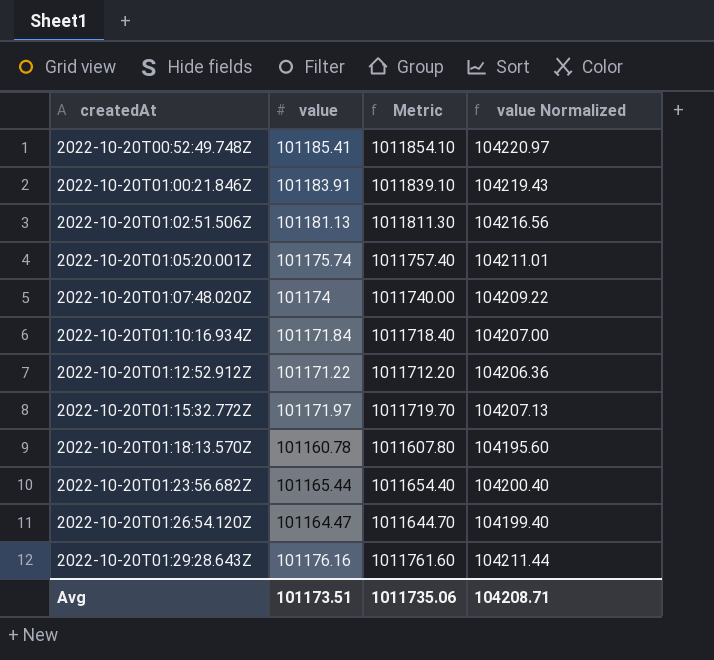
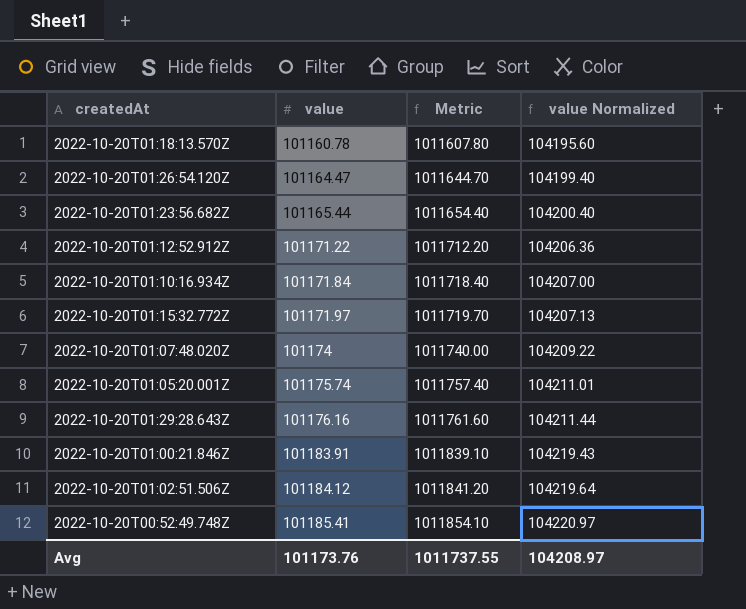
row order: createdAt ascending -> value ascending
2022-10-20T01:02:51.506Z | value: 101181.13 -> 101184.12
2022-10-20T01:02:51.506Z | Metric: 1011811.30 -> 1011841.20
2022-10-20T01:02:51.506Z | value Normalized: 104216.56 -> 104219.64
Avg | value: 101173.51 -> 101173.76
Avg | Metric: 1011735.06 -> 1011737.55
Avg | value Normalized: 104208.71 -> 104208.97

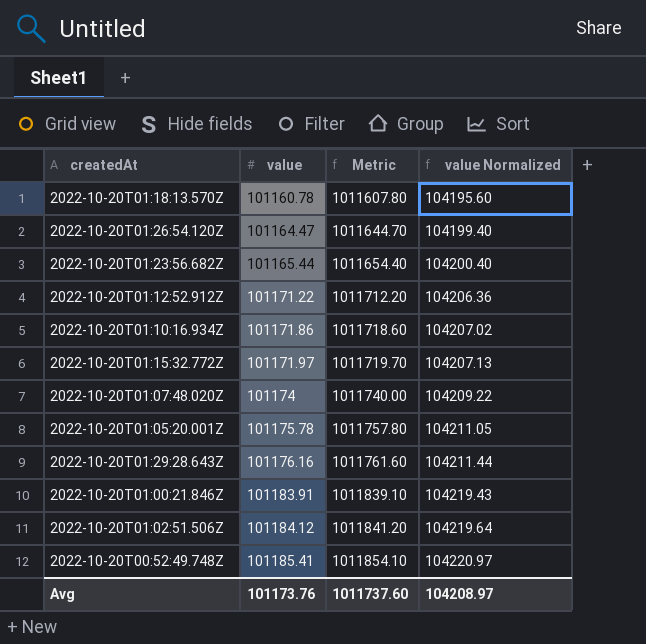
2022-10-20T01:10:16.934Z | value: 101171.84 -> 101171.86
2022-10-20T01:10:16.934Z | Metric: 1011718.40 -> 1011718.60
2022-10-20T01:10:16.934Z | value Normalized: 104207.00 -> 104207.02
2022-10-20T01:05:20.001Z | value: 101175.74 -> 101175.78
2022-10-20T01:05:20.001Z | Metric: 1011757.40 -> 1011757.80
2022-10-20T01:05:20.001Z | value Normalized: 104211.01 -> 104211.05
Avg | Metric: 1011737.55 -> 1011737.60

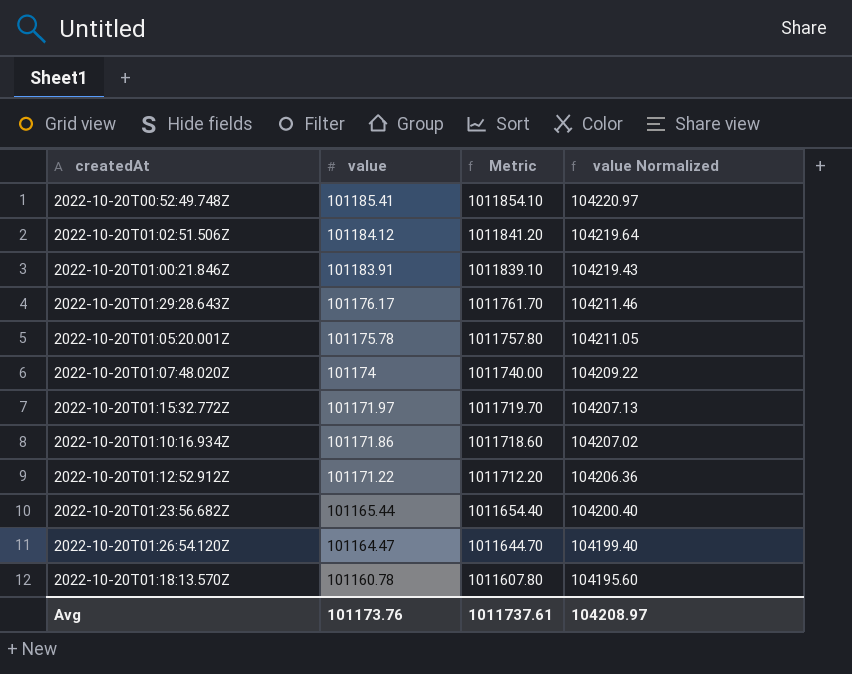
row order: value ascending -> value descending
2022-10-20T01:29:28.643Z | value: 101176.16 -> 101176.17
2022-10-20T01:29:28.643Z | Metric: 1011761.60 -> 1011761.70
2022-10-20T01:29:28.643Z | value Normalized: 104211.44 -> 104211.46
Avg | Metric: 1011737.60 -> 1011737.61

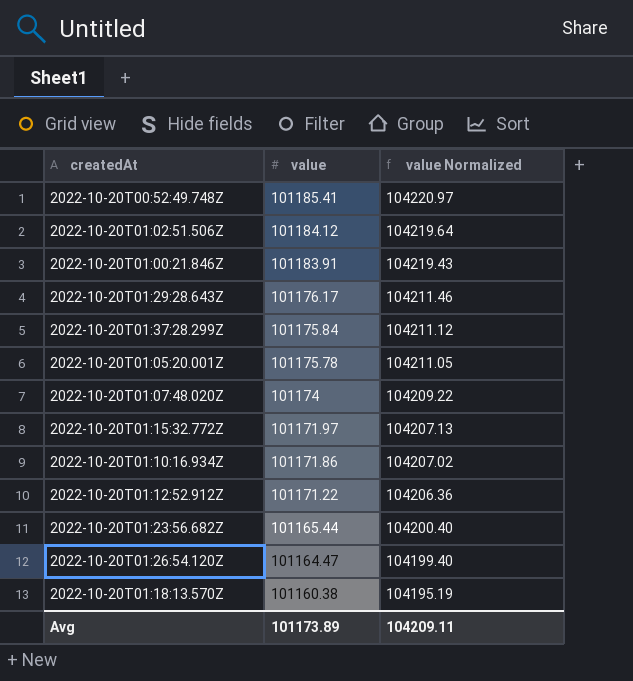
column Metric | formula: [value] * 10 -> none
row 2022-10-20T01:37:28.299Z: none -> 101175.84 | 104211.12
2022-10-20T01:18:13.570Z | value: 101160.78 -> 101160.38
2022-10-20T01:18:13.570Z | value Normalized: 104195.60 -> 104195.19
Avg | value: 101173.76 -> 101173.89
Avg | value Normalized: 104208.97 -> 104209.11

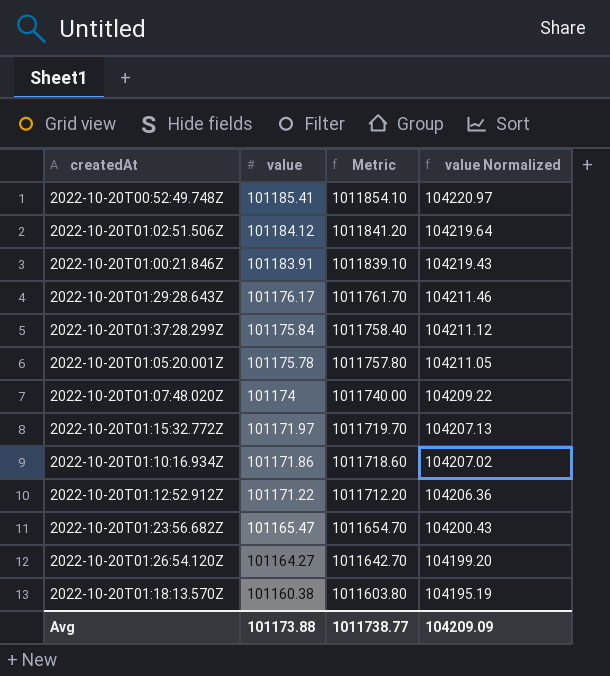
column Metric | formula: none -> [value] * 10
2022-10-20T01:23:56.682Z | value: 101165.44 -> 101165.47
2022-10-20T01:23:56.682Z | value Normalized: 104200.40 -> 104200.43
2022-10-20T01:26:54.120Z | value: 101164.47 -> 101164.27
2022-10-20T01:26:54.120Z | value Normalized: 104199.40 -> 104199.20
Avg | value: 101173.89 -> 101173.88
Avg | value Normalized: 104209.11 -> 104209.09

